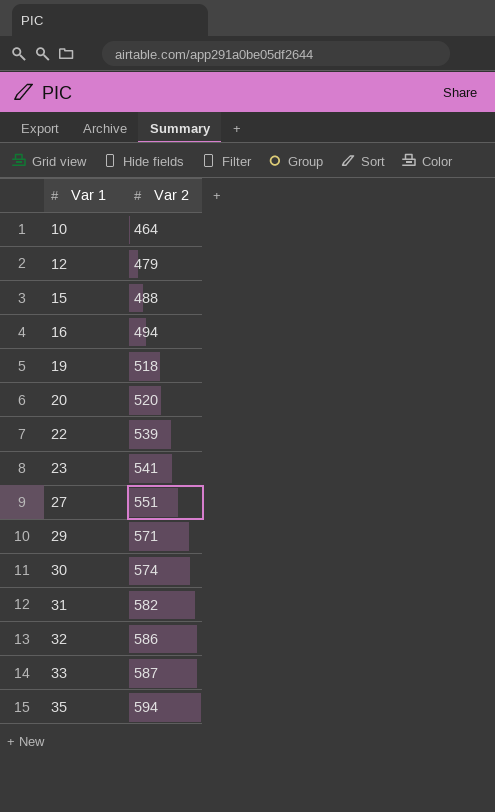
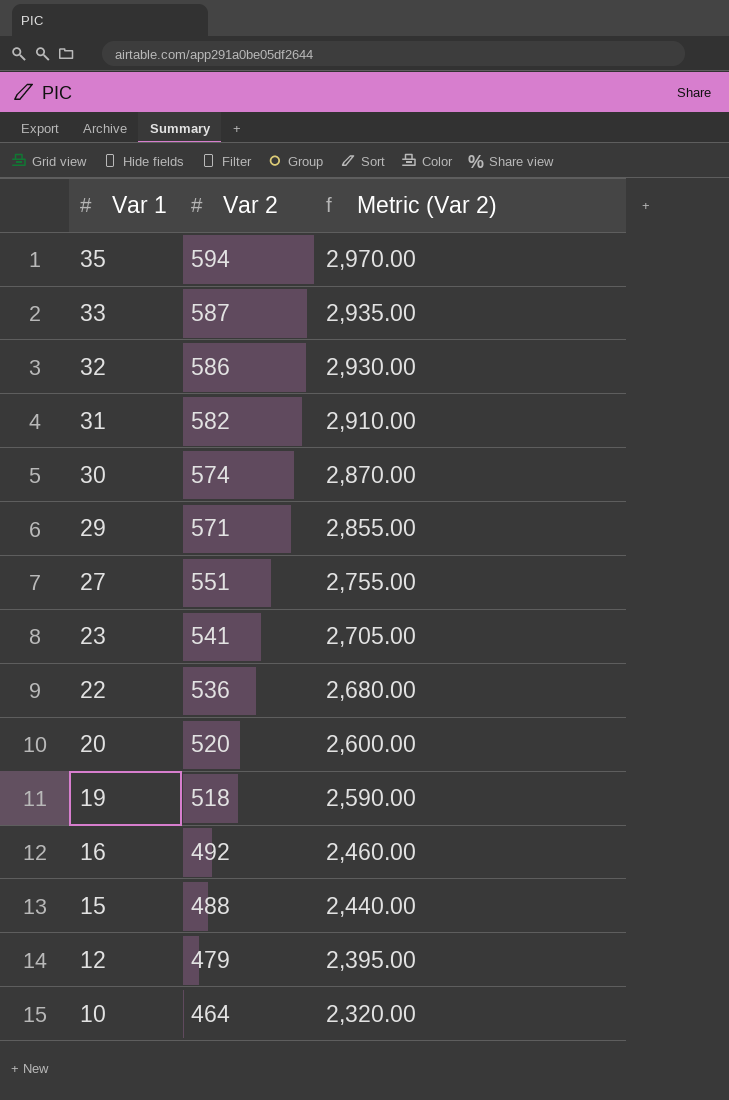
row order: Var 1 ascending -> Var 1 descending
column Metric (Var 2) | formula: none -> [Var 2] * 5
22 | Var 2: 539 -> 536
16 | Var 2: 494 -> 492

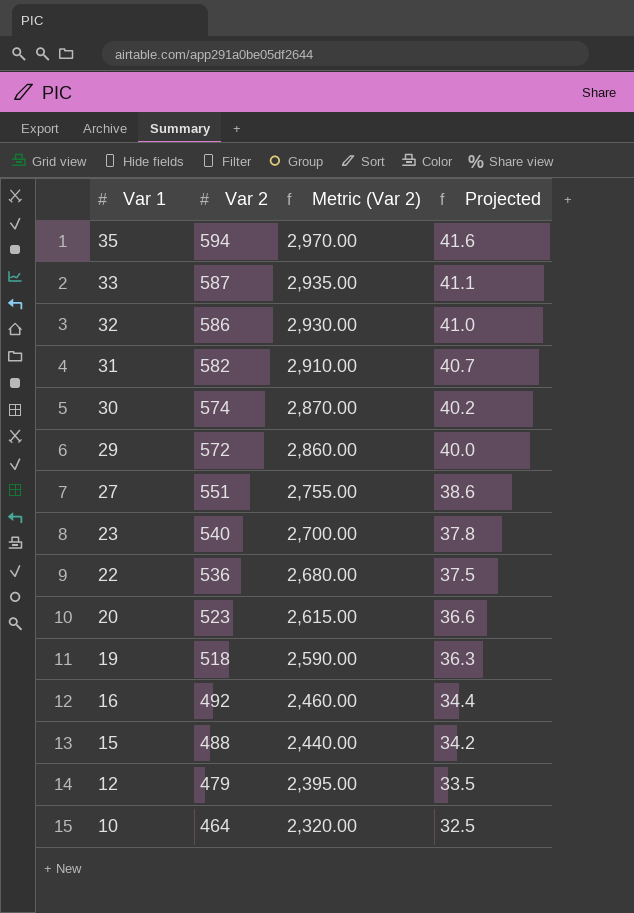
column Projected | formula: none -> [Var 2] * 0.07
29 | Var 2: 571 -> 572
29 | Metric (Var 2): 2,855.00 -> 2,860.00
23 | Var 2: 541 -> 540
23 | Metric (Var 2): 2,705.00 -> 2,700.00
20 | Var 2: 520 -> 523
20 | Metric (Var 2): 2,600.00 -> 2,615.00

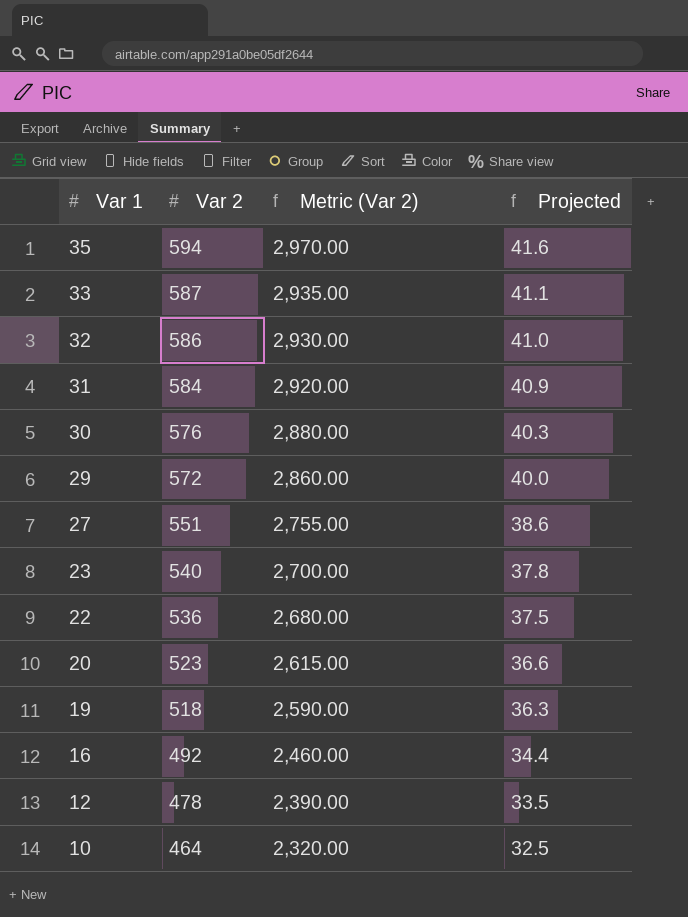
row 15: 488 | 2,440.00 | 34.2 -> none
31 | Var 2: 582 -> 584
31 | Metric (Var 2): 2,910.00 -> 2,920.00
31 | Projected: 40.7 -> 40.9
30 | Var 2: 574 -> 576
30 | Metric (Var 2): 2,870.00 -> 2,880.00
30 | Projected: 40.2 -> 40.3
12 | Var 2: 479 -> 478
12 | Metric (Var 2): 2,395.00 -> 2,390.00

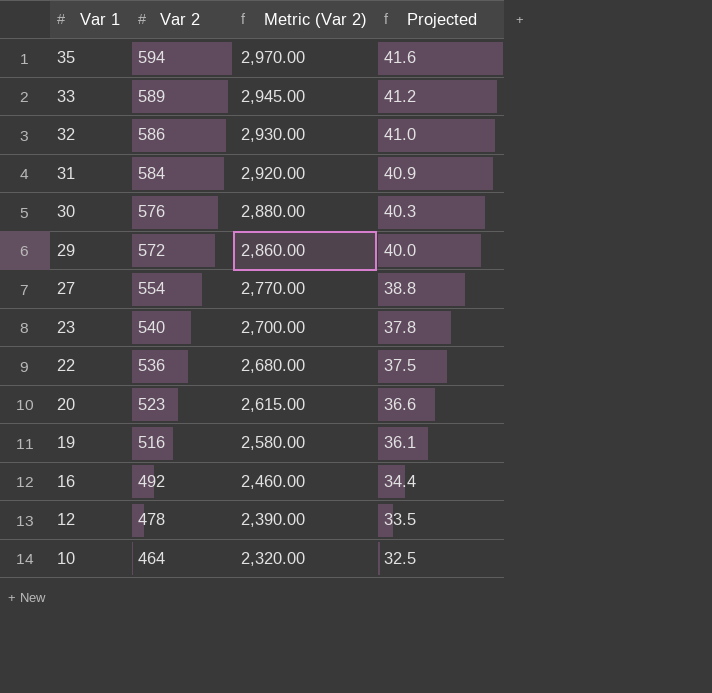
33 | Var 2: 587 -> 589
33 | Metric (Var 2): 2,935.00 -> 2,945.00
33 | Projected: 41.1 -> 41.2
27 | Var 2: 551 -> 554
27 | Metric (Var 2): 2,755.00 -> 2,770.00
27 | Projected: 38.6 -> 38.8
19 | Var 2: 518 -> 516
19 | Metric (Var 2): 2,590.00 -> 2,580.00
19 | Projected: 36.3 -> 36.1

